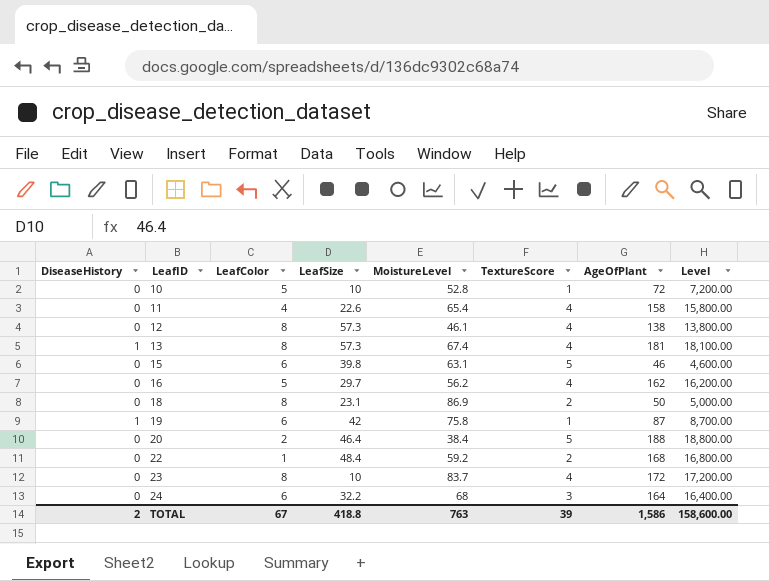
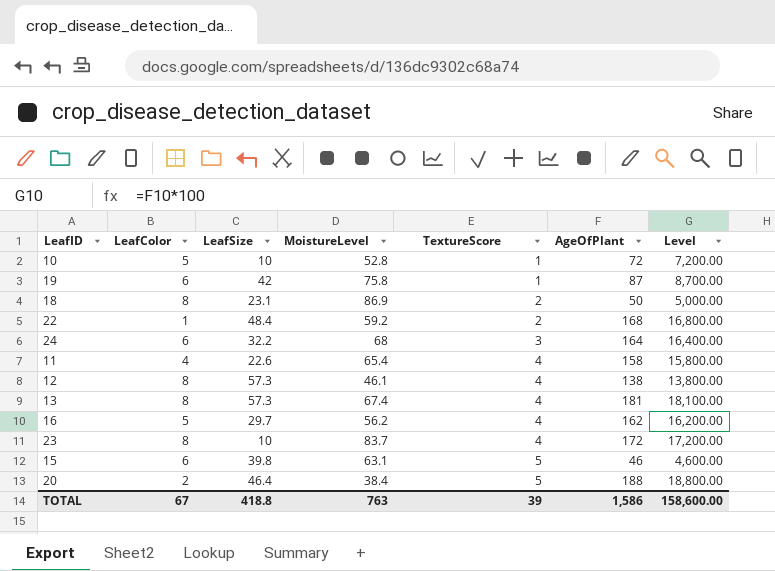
row order: LeafID ascending -> TextureScore ascending
column DiseaseHistory | position: 1 -> none

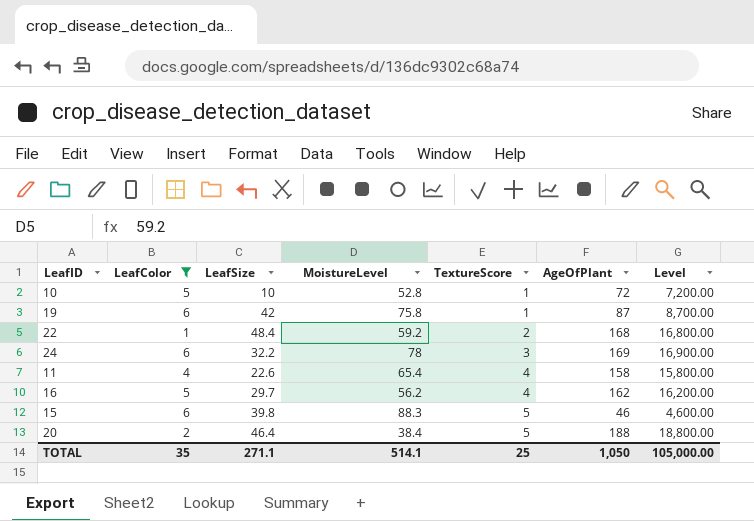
filter: none -> LeafColor != 8
24 | MoistureLevel: 68 -> 78
24 | AgeOfPlant: 164 -> 169
24 | Level: 16,400.00 -> 16,900.00
15 | MoistureLevel: 63.1 -> 88.3
TOTAL | LeafColor: 67 -> 35
TOTAL | LeafSize: 418.8 -> 271.1
TOTAL | MoistureLevel: 763 -> 514.1
TOTAL | TextureScore: 39 -> 25
TOTAL | AgeOfPlant: 1,586 -> 1,050
TOTAL | Level: 158,600.00 -> 105,000.00

